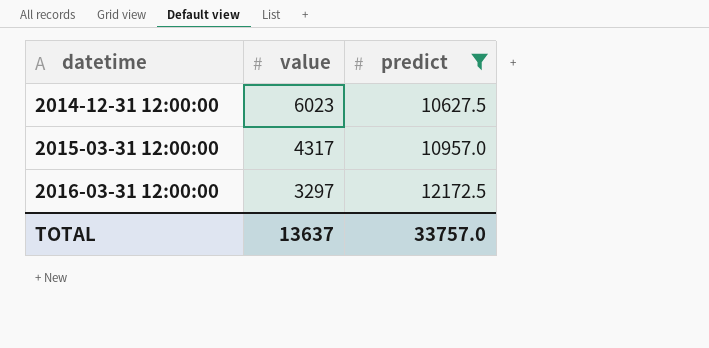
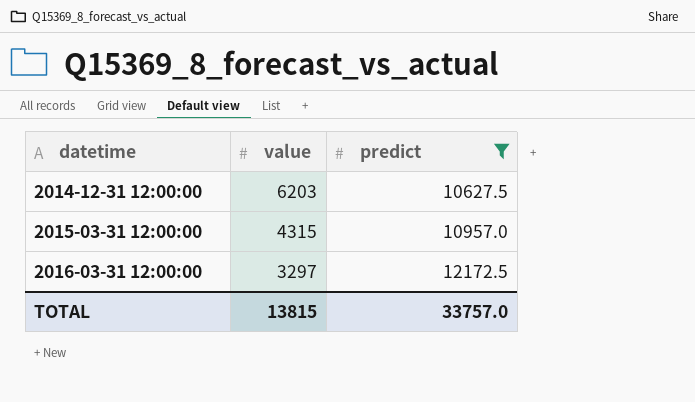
2014-12-31 12:00:00 | value: 6023 -> 6203
2015-03-31 12:00:00 | value: 4317 -> 4315
TOTAL | value: 13637 -> 13815

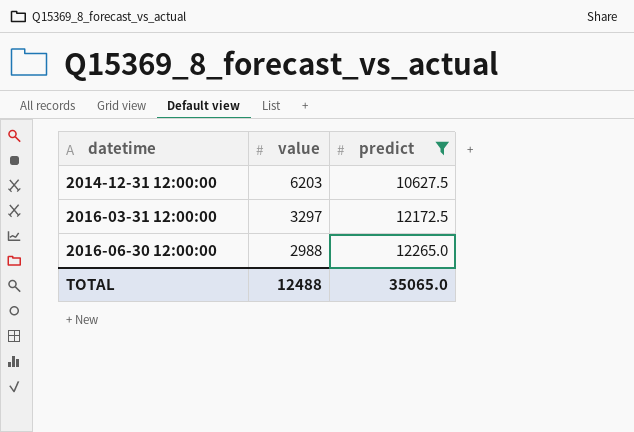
row 2015-03-31 12:00:00: 4315 | 10957.0 -> none
row 2016-06-30 12:00:00: none -> 2988 | 12265.0
TOTAL | value: 13815 -> 12488
TOTAL | predict: 33757.0 -> 35065.0

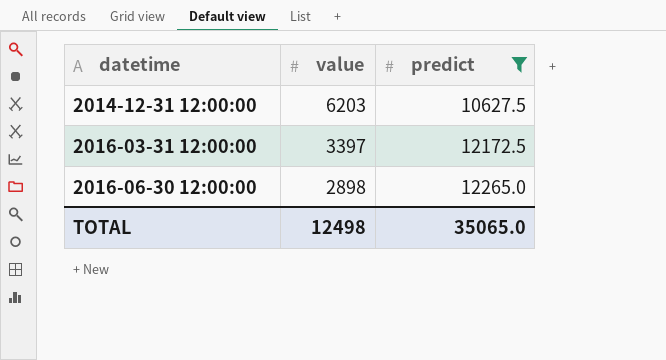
2016-03-31 12:00:00 | value: 3297 -> 3397
2016-06-30 12:00:00 | value: 2988 -> 2898
TOTAL | value: 12488 -> 12498

